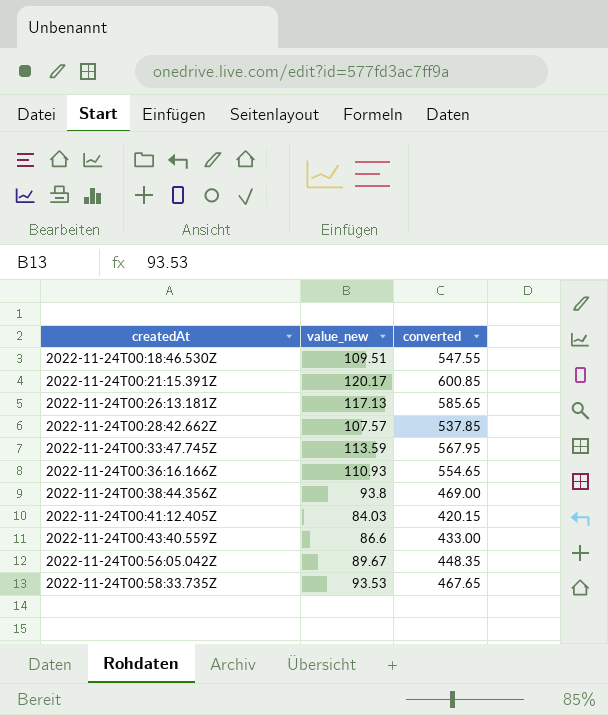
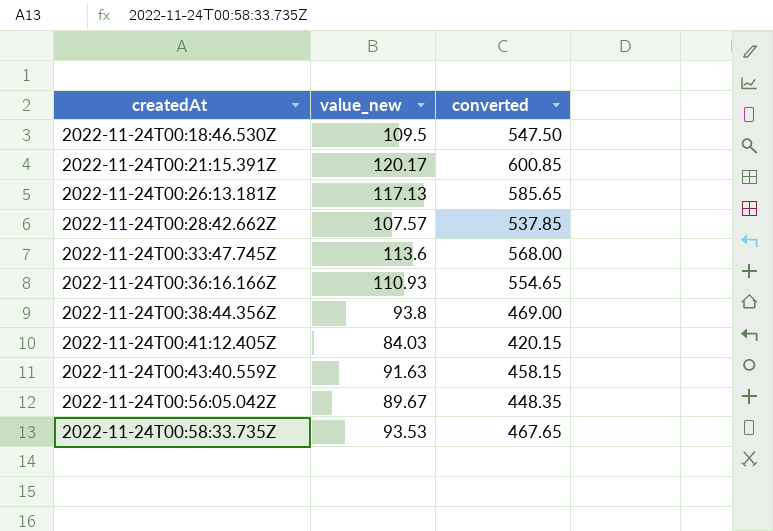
2022-11-24T00:18:46.530Z | value_new: 109.51 -> 109.5
2022-11-24T00:18:46.530Z | converted: 547.55 -> 547.50
2022-11-24T00:33:47.745Z | value_new: 113.59 -> 113.6
2022-11-24T00:33:47.745Z | converted: 567.95 -> 568.00
2022-11-24T00:43:40.559Z | value_new: 86.6 -> 91.63
2022-11-24T00:43:40.559Z | converted: 433.00 -> 458.15

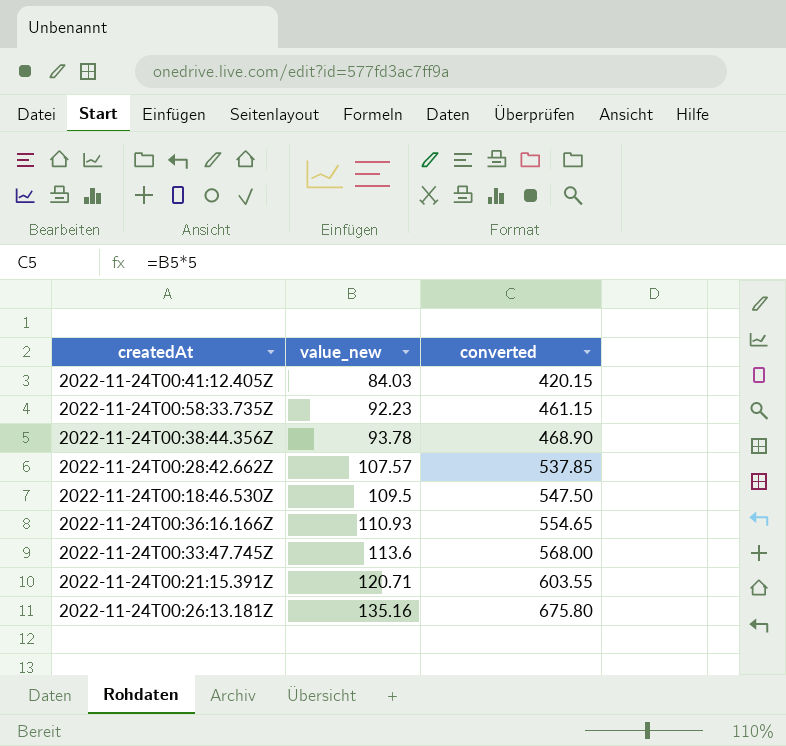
row order: createdAt ascending -> value_new ascending
row 2022-11-24T00:43:40.559Z: 91.63 | 458.15 -> none
row 2022-11-24T00:56:05.042Z: 89.67 | 448.35 -> none
2022-11-24T00:58:33.735Z | value_new: 93.53 -> 92.23
2022-11-24T00:58:33.735Z | converted: 467.65 -> 461.15
2022-11-24T00:38:44.356Z | value_new: 93.8 -> 93.78
2022-11-24T00:38:44.356Z | converted: 469.00 -> 468.90
2022-11-24T00:21:15.391Z | value_new: 120.17 -> 120.71
2022-11-24T00:21:15.391Z | converted: 600.85 -> 603.55
2022-11-24T00:26:13.181Z | value_new: 117.13 -> 135.16
2022-11-24T00:26:13.181Z | converted: 585.65 -> 675.80

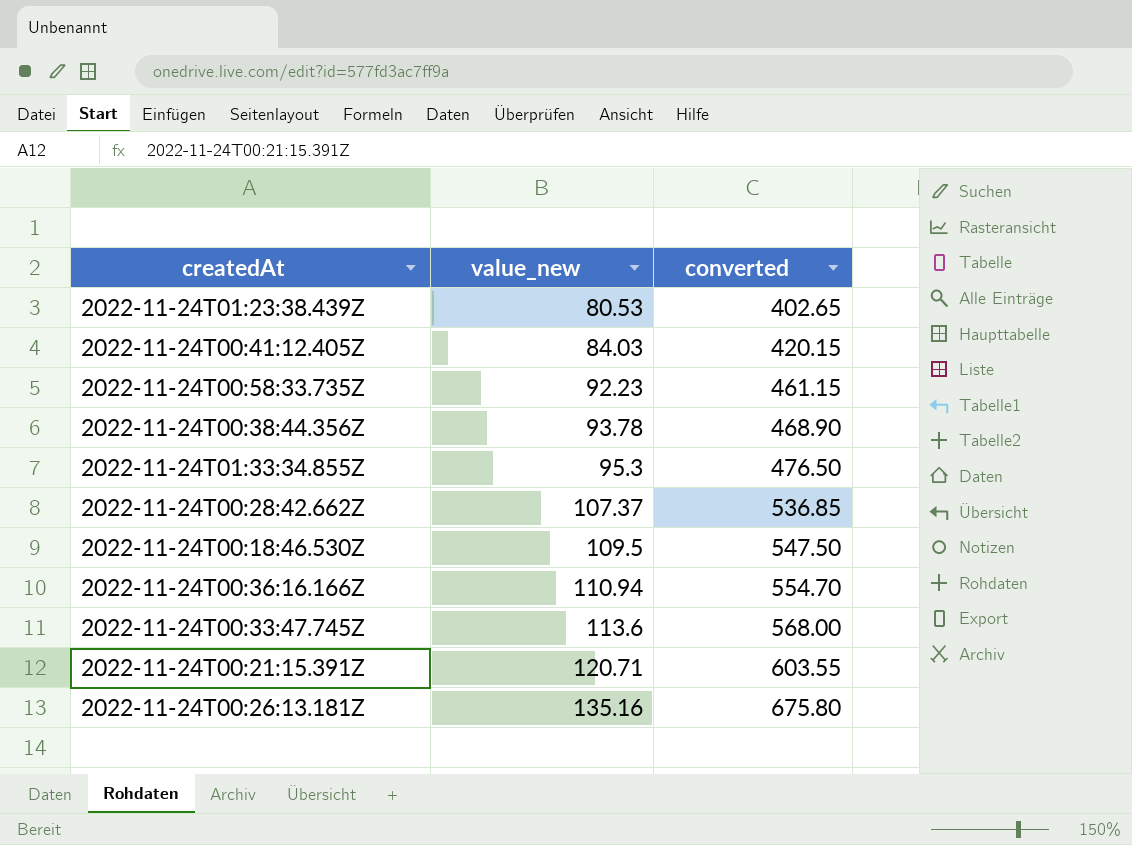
row 2022-11-24T01:23:38.439Z: none -> 80.53 | 402.65
row 2022-11-24T01:33:34.855Z: none -> 95.3 | 476.50
2022-11-24T00:28:42.662Z | value_new: 107.57 -> 107.37
2022-11-24T00:28:42.662Z | converted: 537.85 -> 536.85
2022-11-24T00:36:16.166Z | value_new: 110.93 -> 110.94
2022-11-24T00:36:16.166Z | converted: 554.65 -> 554.70

